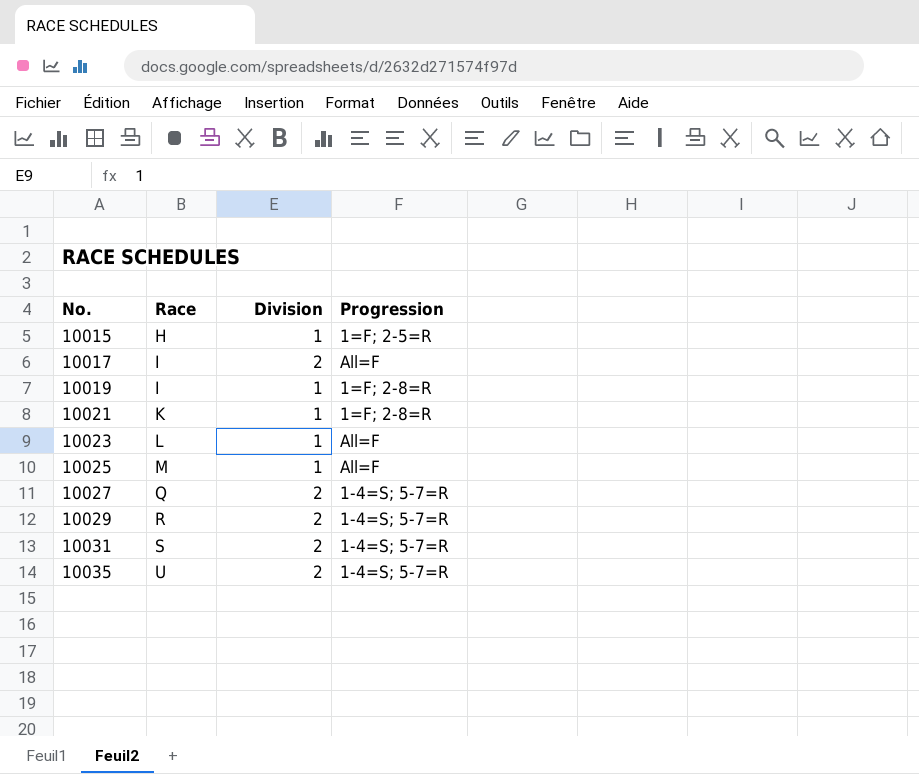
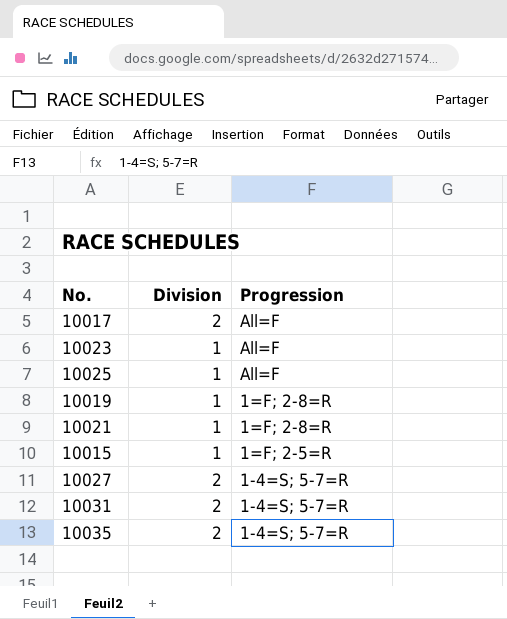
row order: No. ascending -> Progression descending
column Race | position: 2 -> none
row 10029: R | 2 | 1-4=S; 5-7=R -> none

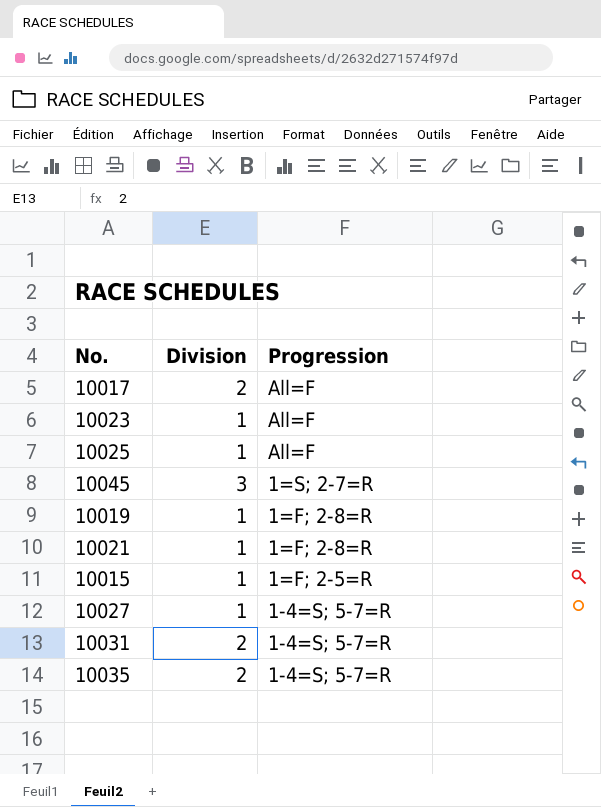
row 10045: none -> 3 | 1=S; 2-7=R
10027 | Division: 2 -> 1

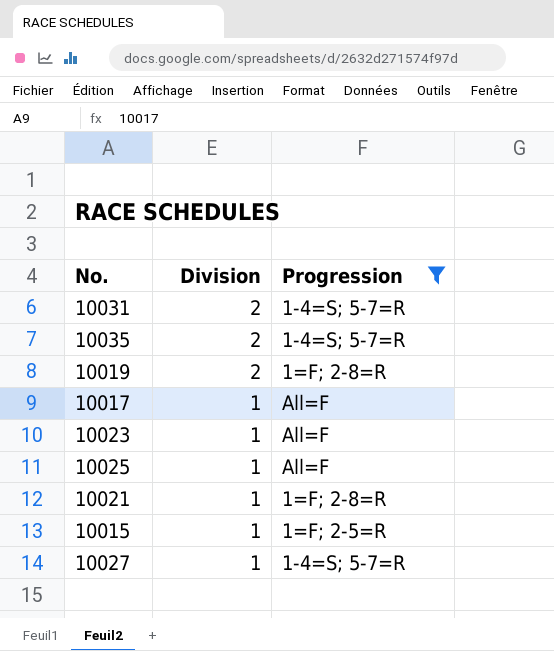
filter: none -> Progression != 1=S; 2-7=R
row order: Progression descending -> Division descending
10019 | Division: 1 -> 2
10017 | Division: 2 -> 1

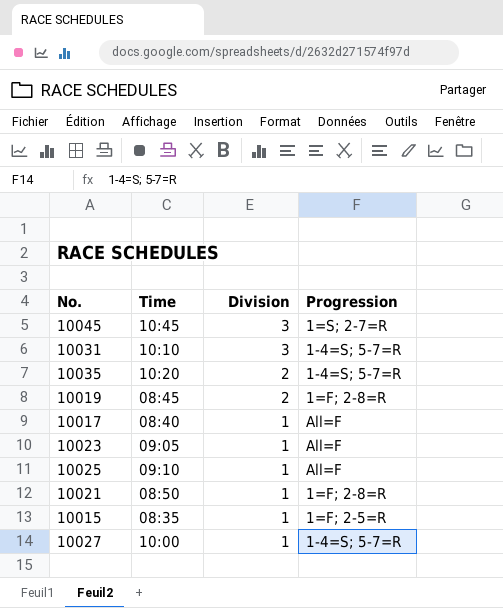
filter: Progression != 1=S; 2-7=R -> none
column Time | position: none -> 2
10031 | Division: 2 -> 3

